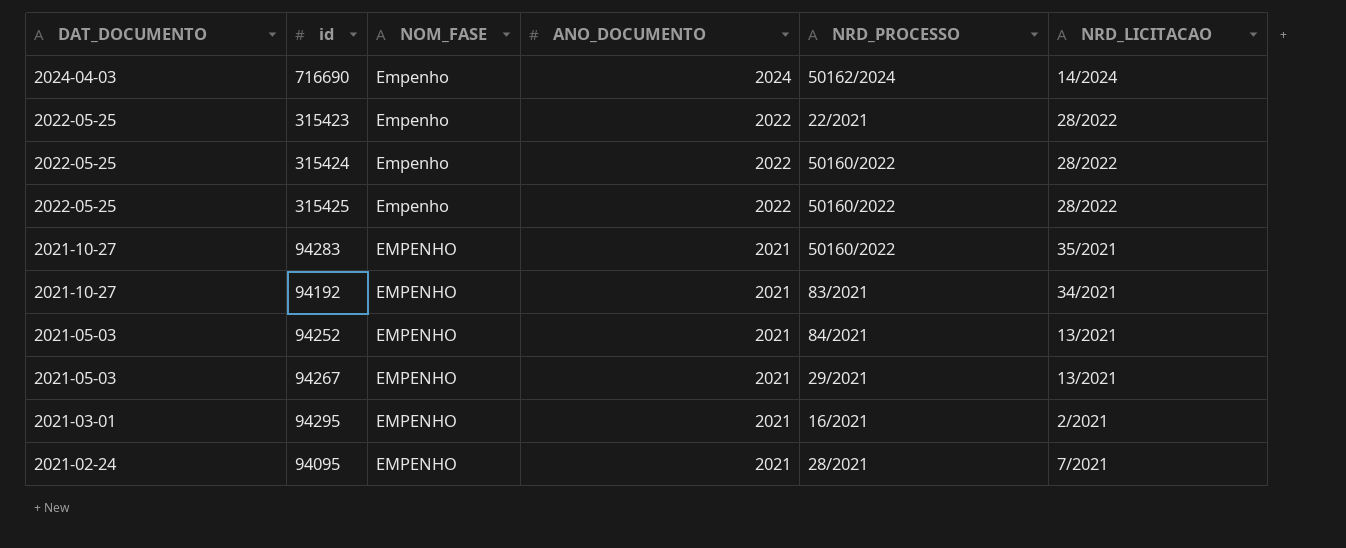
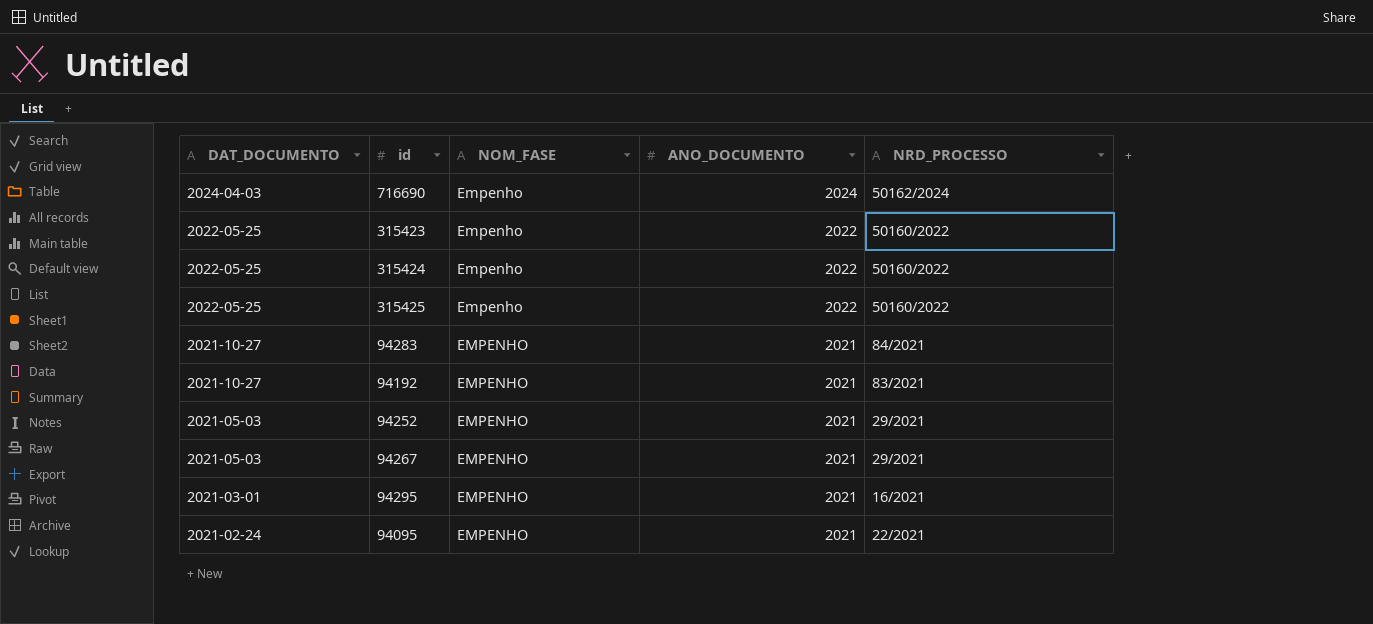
column NRD_LICITACAO | position: 6 -> none
315423 | NRD_PROCESSO: 22/2021 -> 50160/2022
94283 | NRD_PROCESSO: 50160/2022 -> 84/2021
94252 | NRD_PROCESSO: 84/2021 -> 29/2021
94095 | NRD_PROCESSO: 28/2021 -> 22/2021

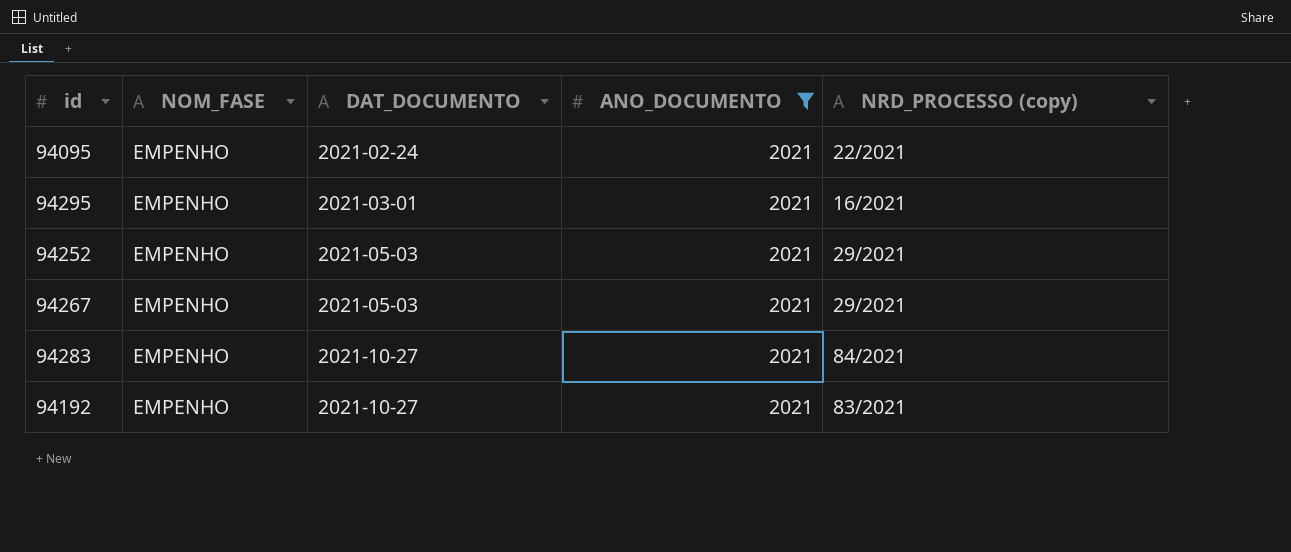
filter: none -> ANO_DOCUMENTO = 2021
row order: DAT_DOCUMENTO descending -> DAT_DOCUMENTO ascending
column DAT_DOCUMENTO | position: 1 -> 3
column name: NRD_PROCESSO -> NRD_PROCESSO (copy)

